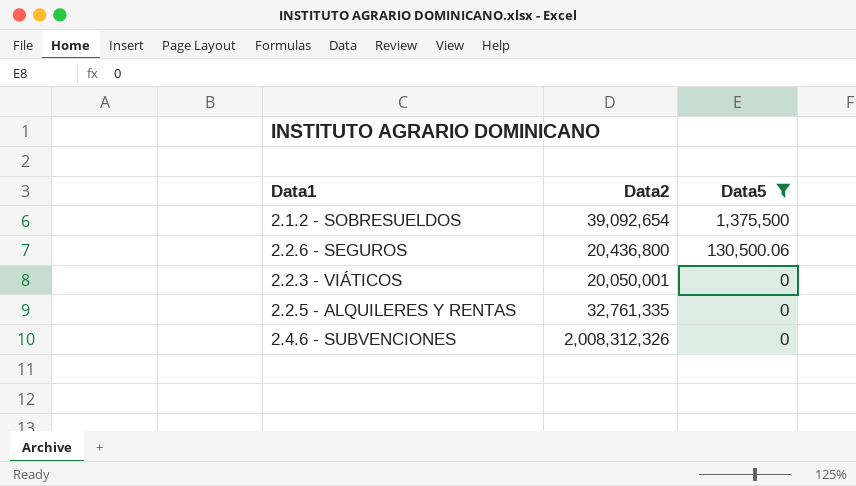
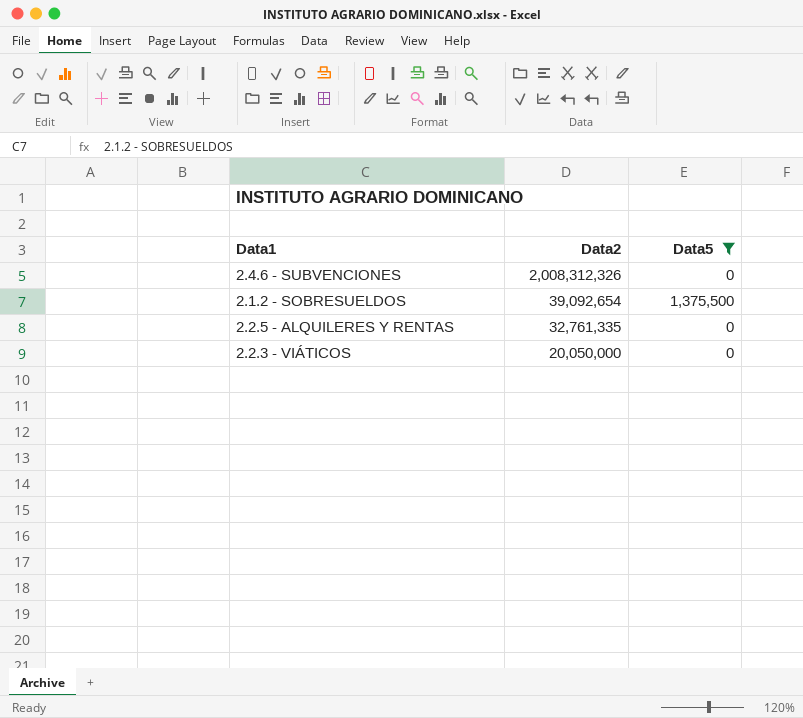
row order: Data5 descending -> Data2 descending
row 2.2.6 - SEGUROS: 20,436,800 | 130,500.06 -> none
2.2.3 - VIÁTICOS | Data2: 20,050,001 -> 20,050,000

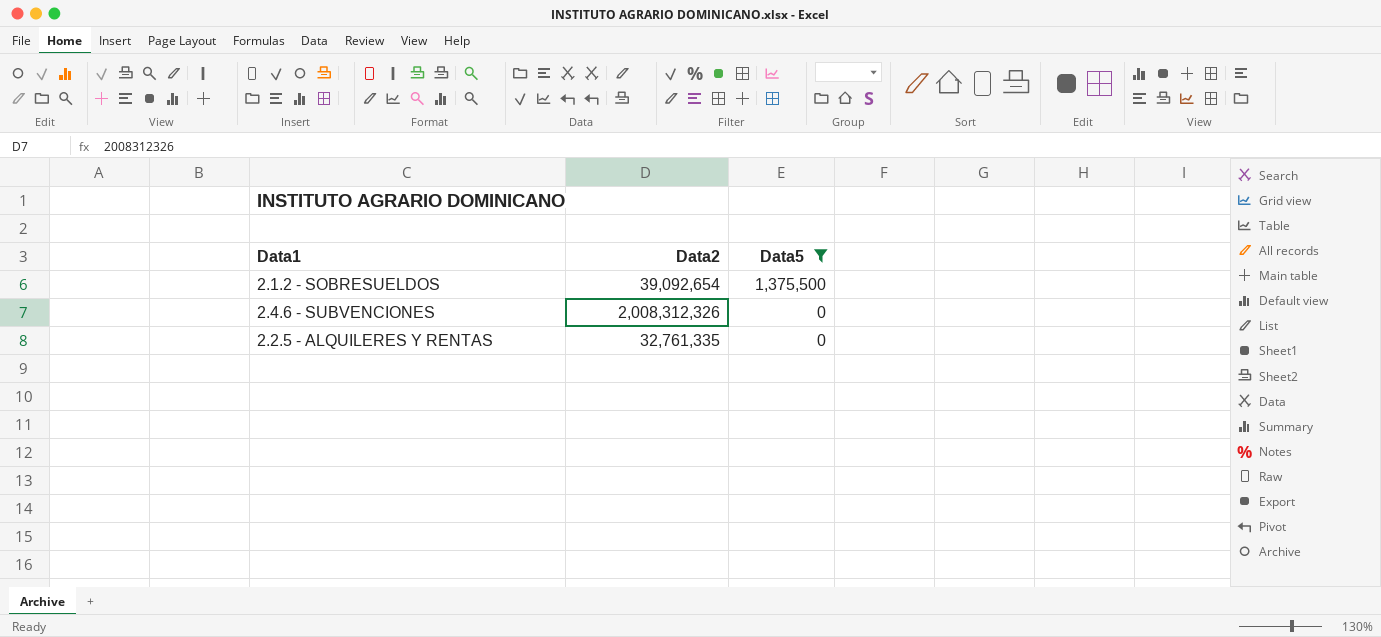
row order: Data2 descending -> Data5 descending
row 2.2.3 - VIÁTICOS: 20,050,000 | 0 -> none

